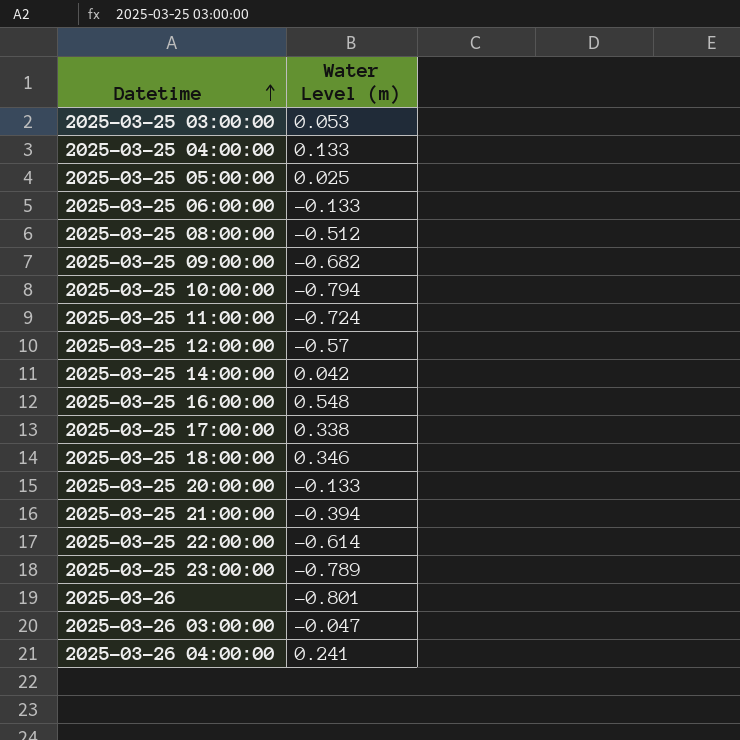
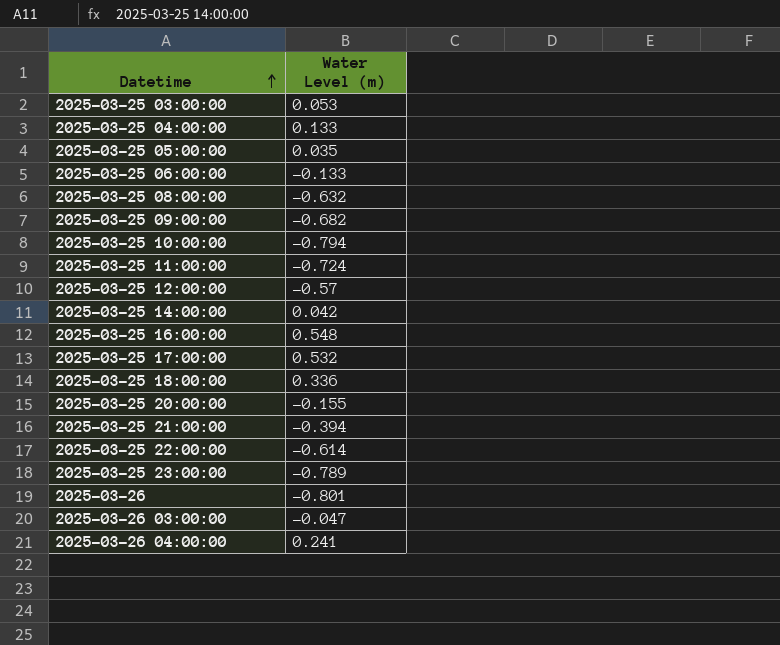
2025-03-25 05:00:00 | Water Level (m): 0.025 -> 0.035
2025-03-25 08:00:00 | Water Level (m): -0.512 -> -0.632
2025-03-25 17:00:00 | Water Level (m): 0.338 -> 0.532
2025-03-25 18:00:00 | Water Level (m): 0.346 -> 0.336
2025-03-25 20:00:00 | Water Level (m): -0.133 -> -0.155

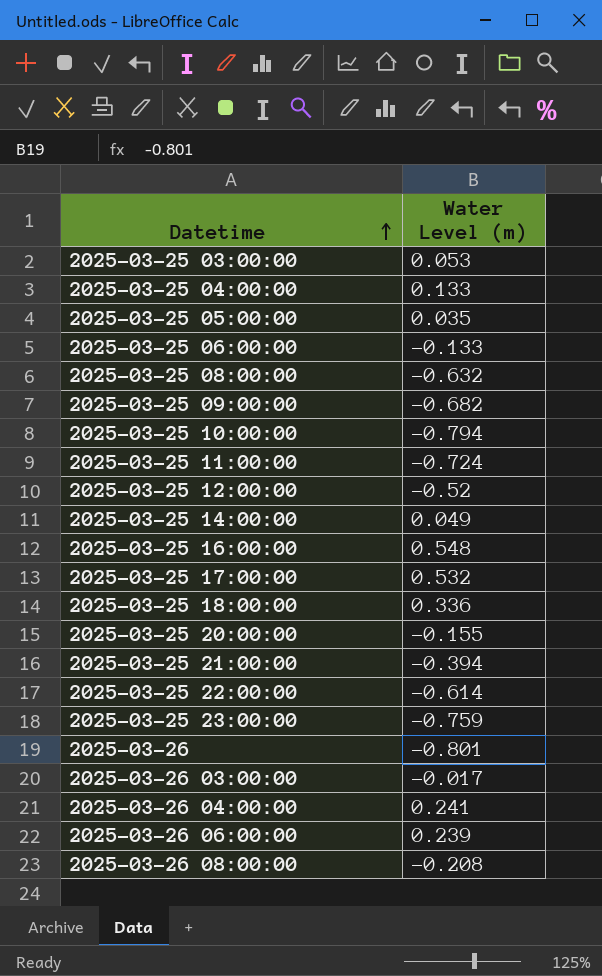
2025-03-25 12:00:00 | Water Level (m): -0.57 -> -0.52
2025-03-25 14:00:00 | Water Level (m): 0.042 -> 0.049
2025-03-25 23:00:00 | Water Level (m): -0.789 -> -0.759
2025-03-26 03:00:00 | Water Level (m): -0.047 -> -0.017
row 2025-03-26 06:00:00: none -> 0.239
row 2025-03-26 08:00:00: none -> -0.208

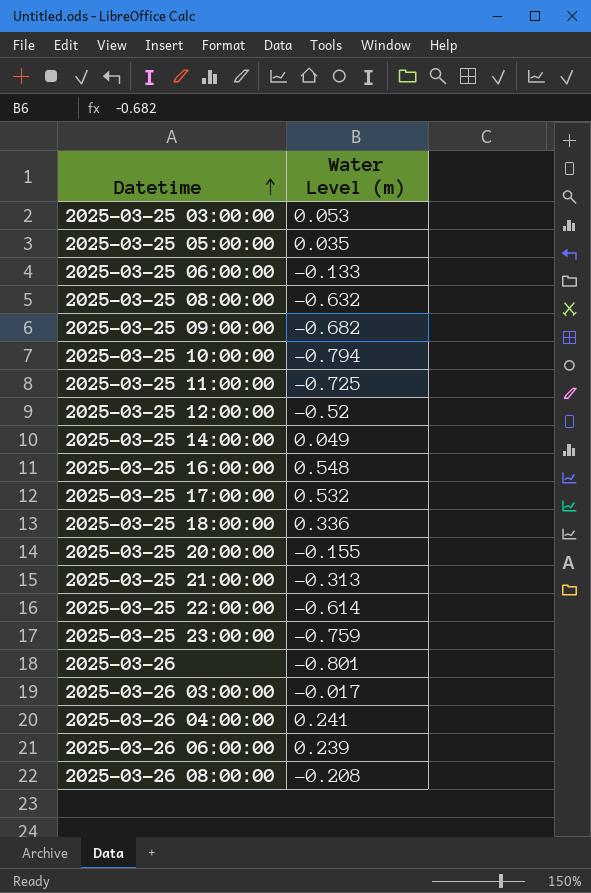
row 2025-03-25 04:00:00: 0.133 -> none
2025-03-25 11:00:00 | Water Level (m): -0.724 -> -0.725
2025-03-25 21:00:00 | Water Level (m): -0.394 -> -0.313

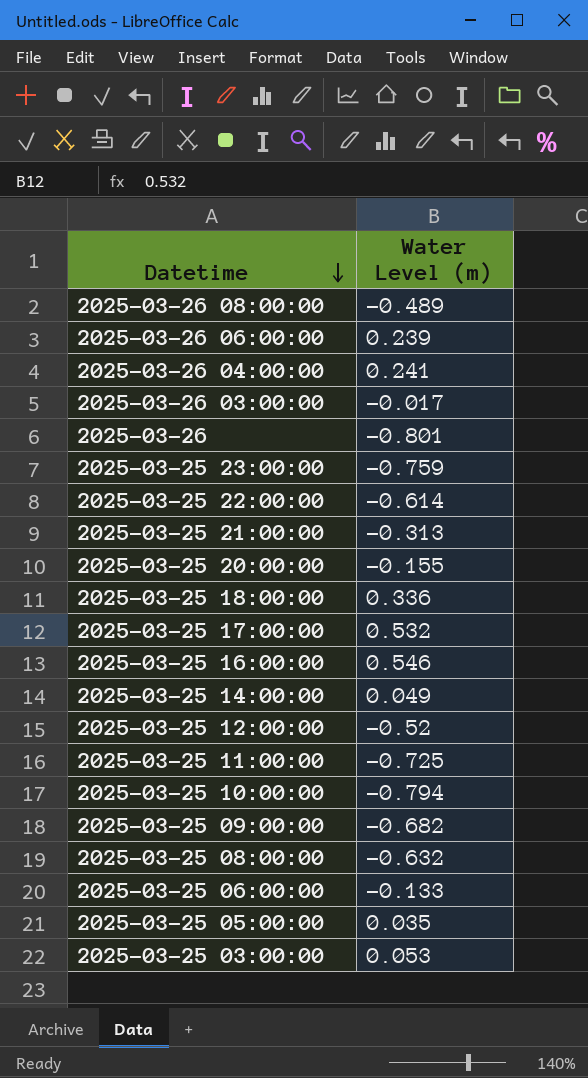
row order: Datetime ascending -> Datetime descending
2025-03-26 08:00:00 | Water Level (m): -0.208 -> -0.489
2025-03-25 16:00:00 | Water Level (m): 0.548 -> 0.546

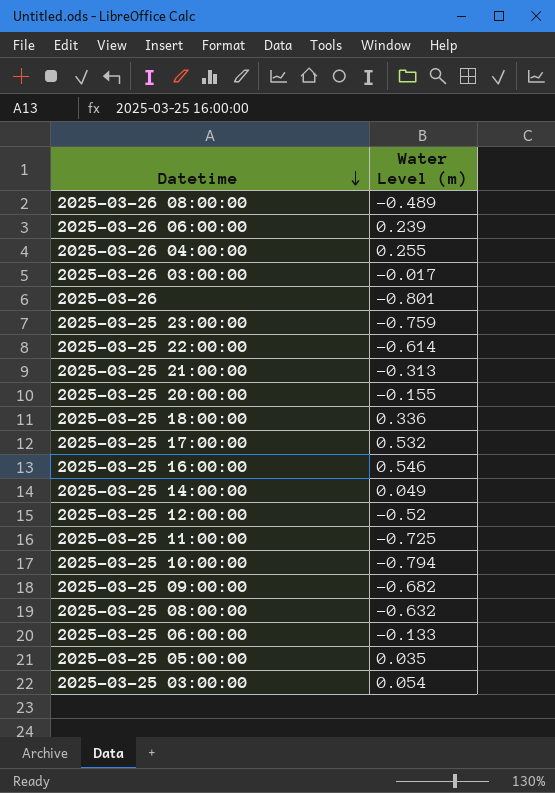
2025-03-26 04:00:00 | Water Level (m): 0.241 -> 0.255
2025-03-25 03:00:00 | Water Level (m): 0.053 -> 0.054

